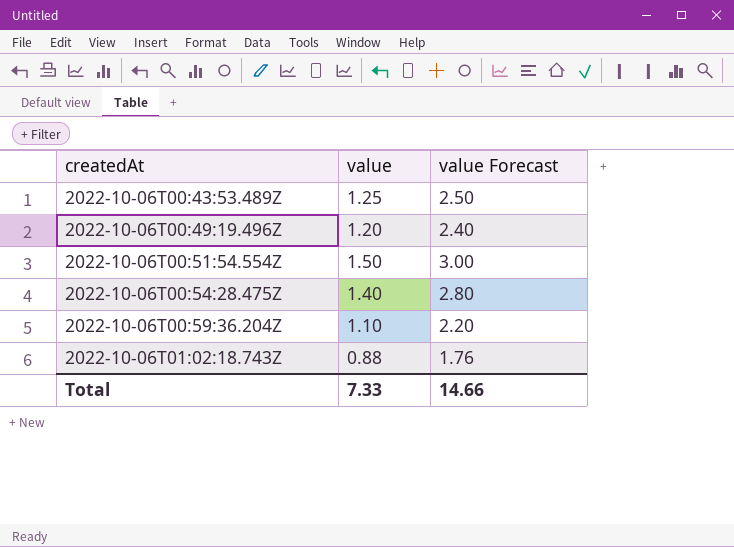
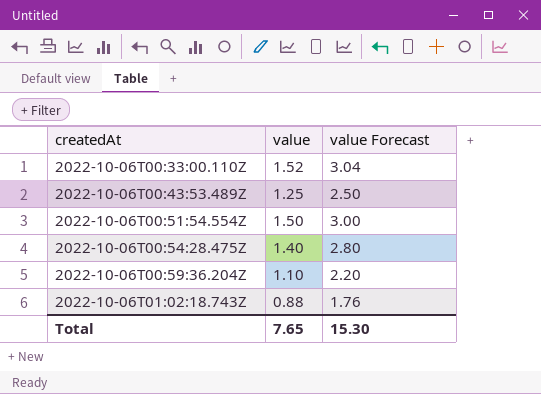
row 2022-10-06T00:49:19.496Z: 1.20 | 2.40 -> none
row 2022-10-06T00:33:00.110Z: none -> 1.52 | 3.04
Total | value: 7.33 -> 7.65
Total | value Forecast: 14.66 -> 15.30

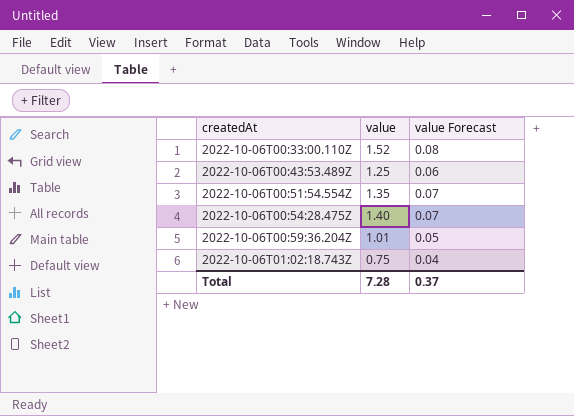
column value Forecast | formula: [value] * 2 -> [value] * 0.05
2022-10-06T00:51:54.554Z | value: 1.50 -> 1.35
2022-10-06T00:59:36.204Z | value: 1.10 -> 1.01
2022-10-06T01:02:18.743Z | value: 0.88 -> 0.75
Total | value: 7.65 -> 7.28
Total | value Forecast: 15.30 -> 0.37

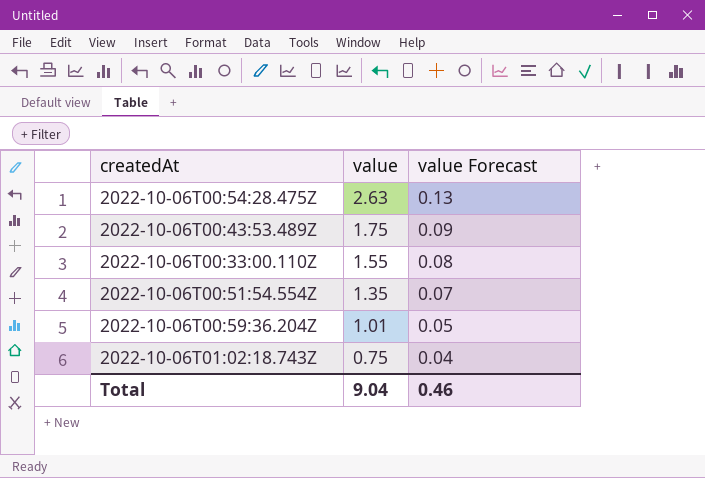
row order: createdAt ascending -> value descending
2022-10-06T00:54:28.475Z | value: 1.40 -> 2.63
2022-10-06T00:54:28.475Z | value Forecast: 0.07 -> 0.13
2022-10-06T00:43:53.489Z | value: 1.25 -> 1.75
2022-10-06T00:43:53.489Z | value Forecast: 0.06 -> 0.09
2022-10-06T00:33:00.110Z | value: 1.52 -> 1.55
Total | value: 7.28 -> 9.04
Total | value Forecast: 0.37 -> 0.46

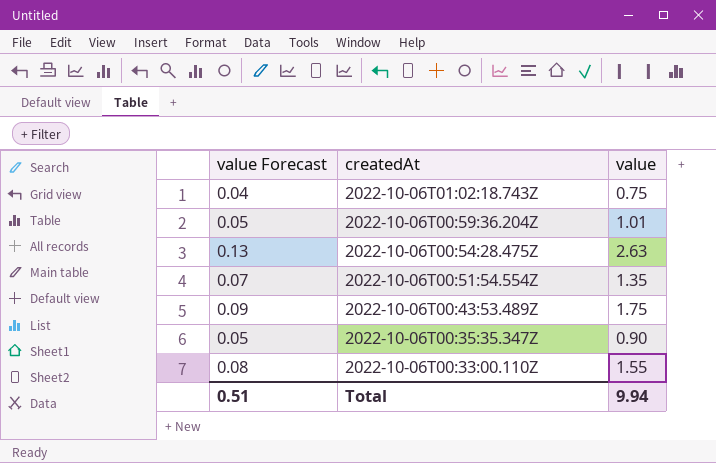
row order: value descending -> createdAt descending
column value Forecast | position: 3 -> 1
row 2022-10-06T00:35:35.347Z: none -> 0.05 | 0.90
Total | value Forecast: 0.46 -> 0.51
Total | value: 9.04 -> 9.94

